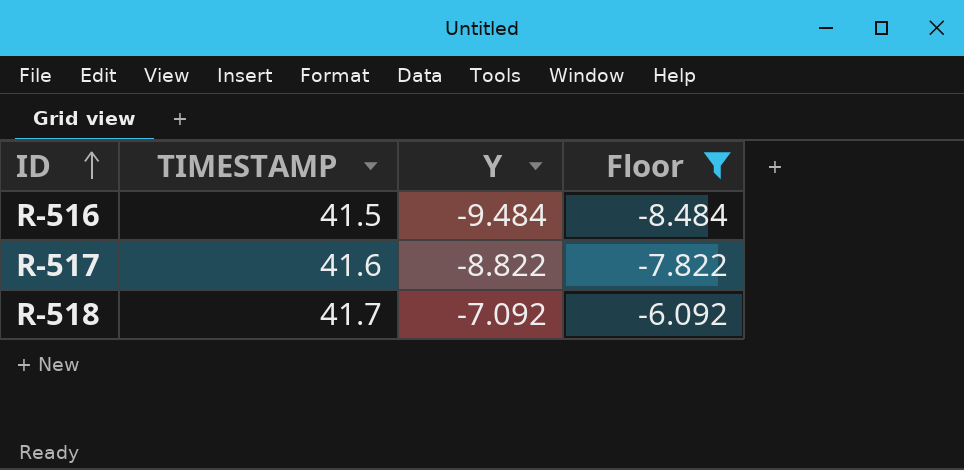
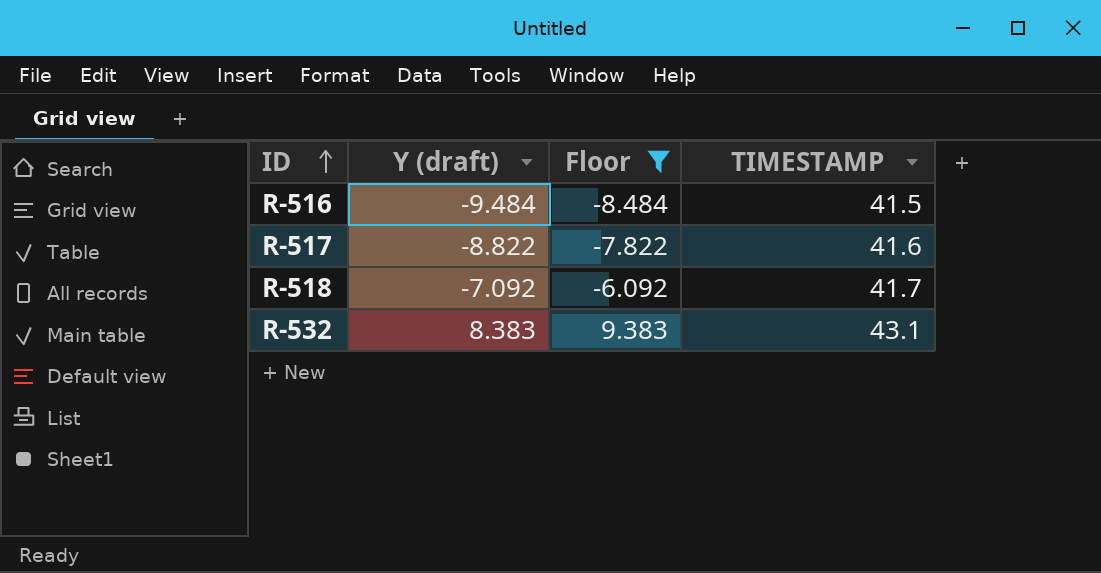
column name: Y -> Y (draft)
column TIMESTAMP | position: 2 -> 4
row R-532: none -> 8.383 | 9.383 | 43.1

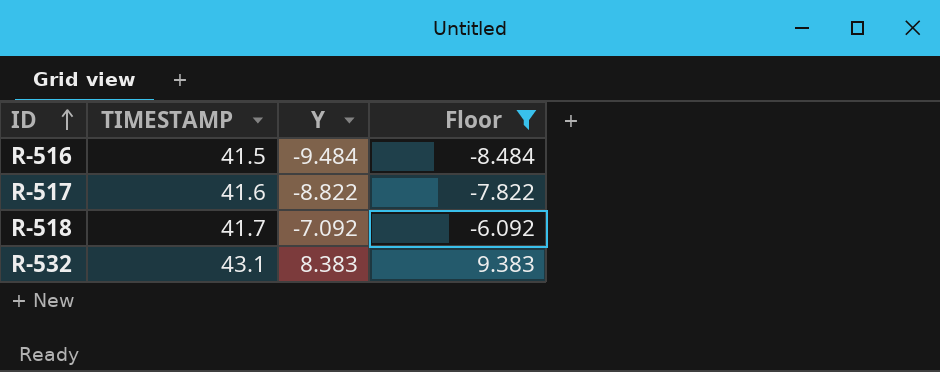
column TIMESTAMP | position: 4 -> 2
column name: Y (draft) -> Y

